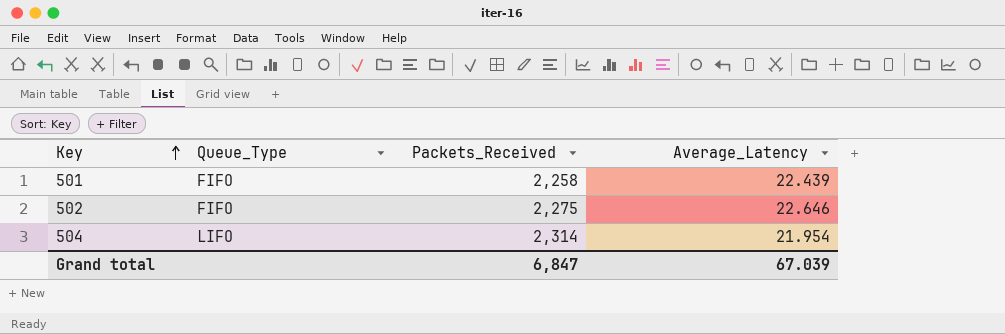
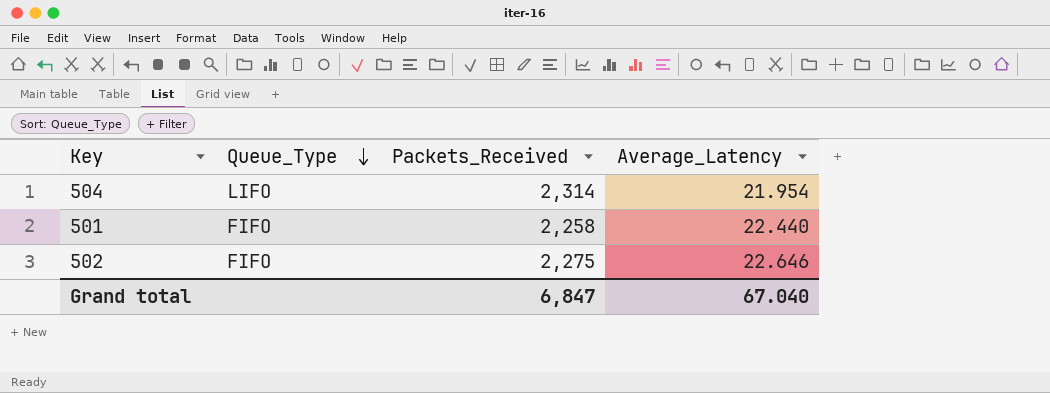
row order: Key ascending -> Queue_Type descending
501 | Average_Latency: 22.439 -> 22.440
Grand total | Average_Latency: 67.039 -> 67.040

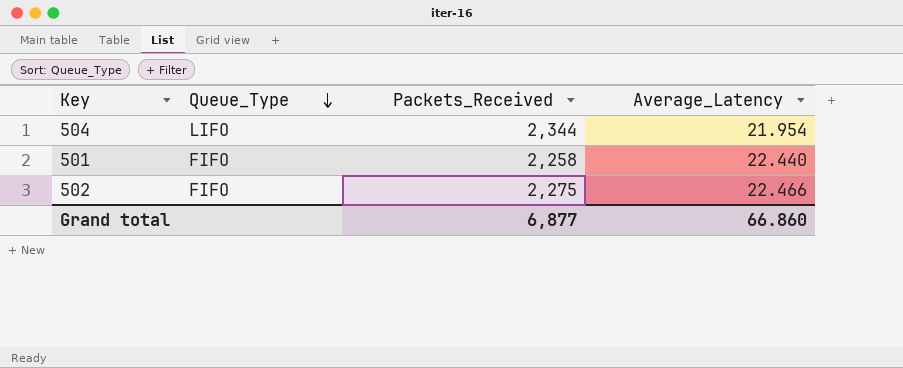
504 | Packets_Received: 2,314 -> 2,344
502 | Average_Latency: 22.646 -> 22.466
Grand total | Packets_Received: 6,847 -> 6,877
Grand total | Average_Latency: 67.040 -> 66.860

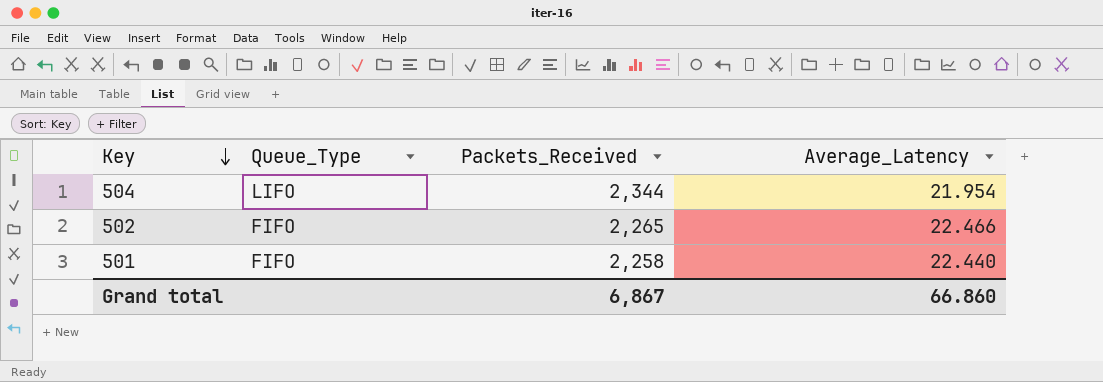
row order: Queue_Type descending -> Key descending
502 | Packets_Received: 2,275 -> 2,265
Grand total | Packets_Received: 6,877 -> 6,867

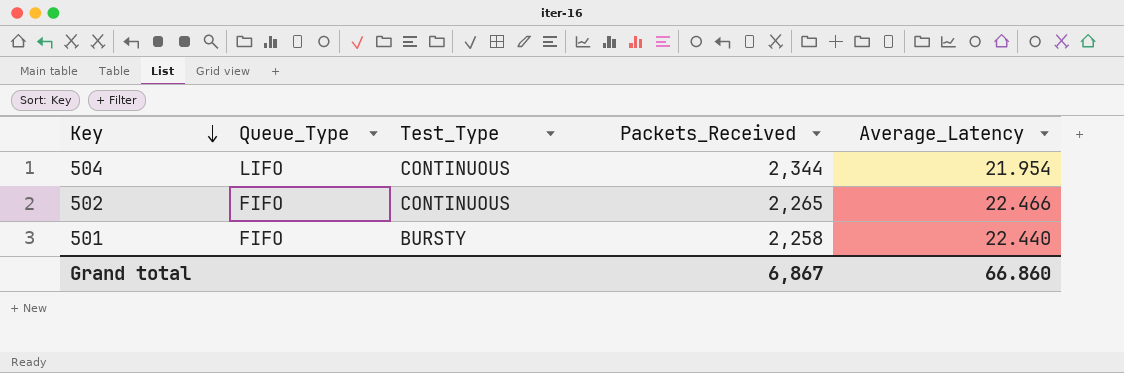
column Test_Type | position: none -> 3

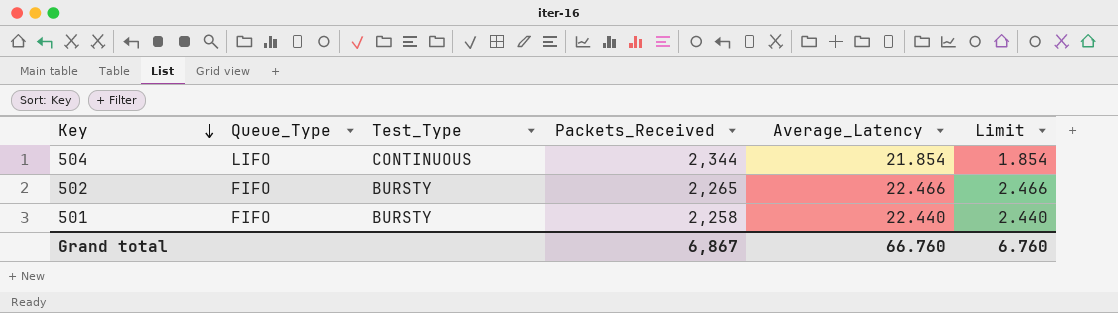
column Limit | formula: none -> [Average_Latency] - 20
504 | Average_Latency: 21.954 -> 21.854
502 | Test_Type: CONTINUOUS -> BURSTY
Grand total | Average_Latency: 66.860 -> 66.760

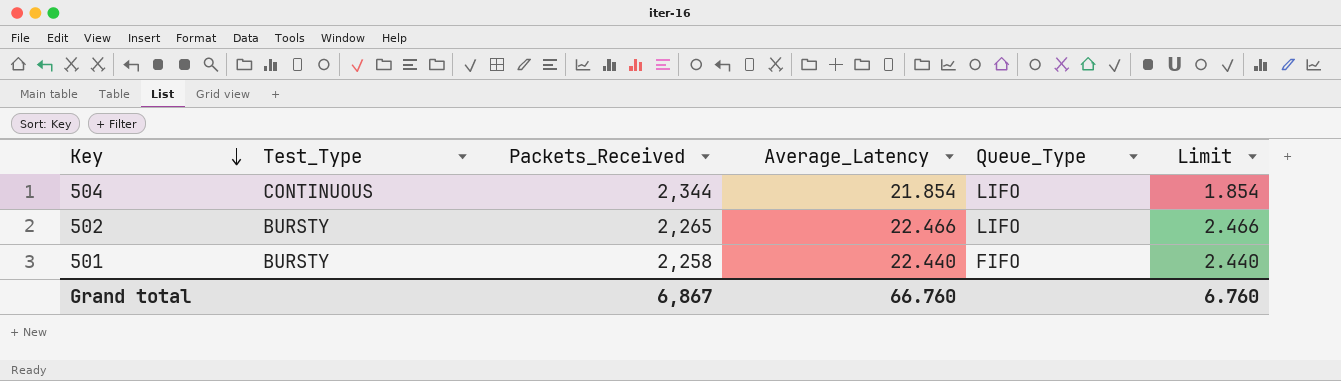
column Queue_Type | position: 2 -> 5
502 | Queue_Type: FIFO -> LIFO

